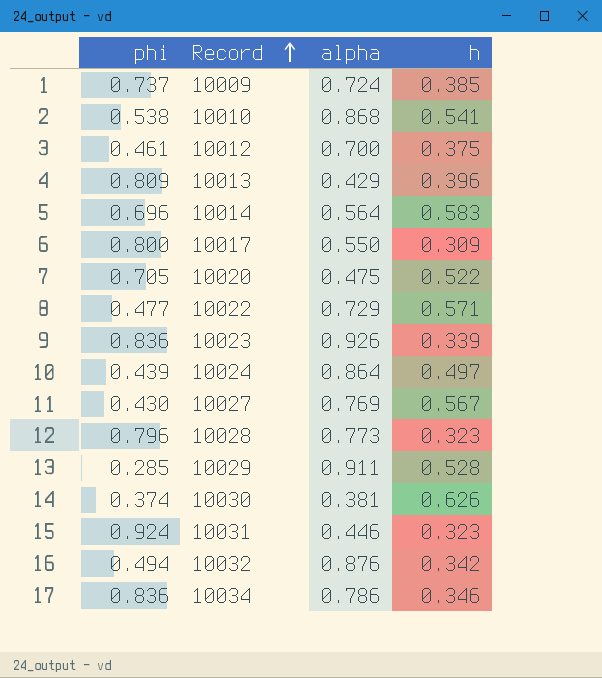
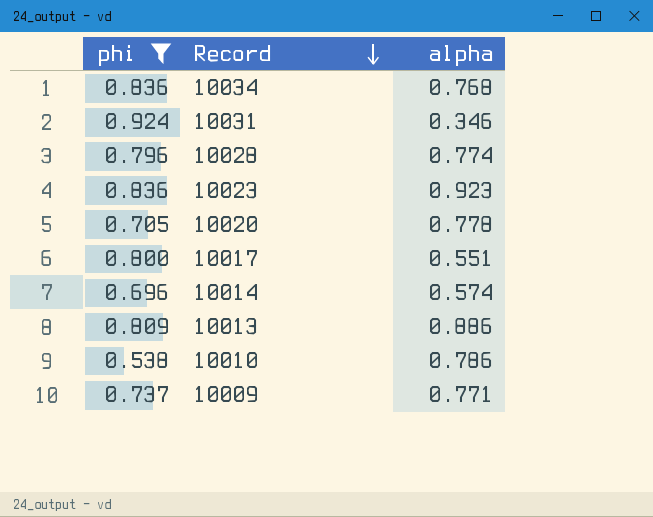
filter: none -> phi >= 0.538
row order: Record ascending -> Record descending
column h | position: 4 -> none
10034 | alpha: 0.786 -> 0.768
10031 | alpha: 0.446 -> 0.346
10028 | alpha: 0.773 -> 0.774
10023 | alpha: 0.926 -> 0.923
10020 | alpha: 0.475 -> 0.778
10017 | alpha: 0.550 -> 0.551
10014 | alpha: 0.564 -> 0.574
10013 | alpha: 0.429 -> 0.886
10010 | alpha: 0.868 -> 0.786
10009 | alpha: 0.724 -> 0.771

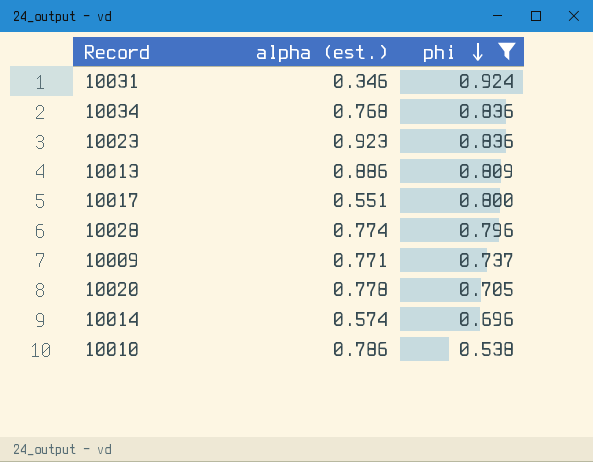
row order: Record descending -> phi descending
column name: alpha -> alpha (est.)
column phi | position: 1 -> 3

